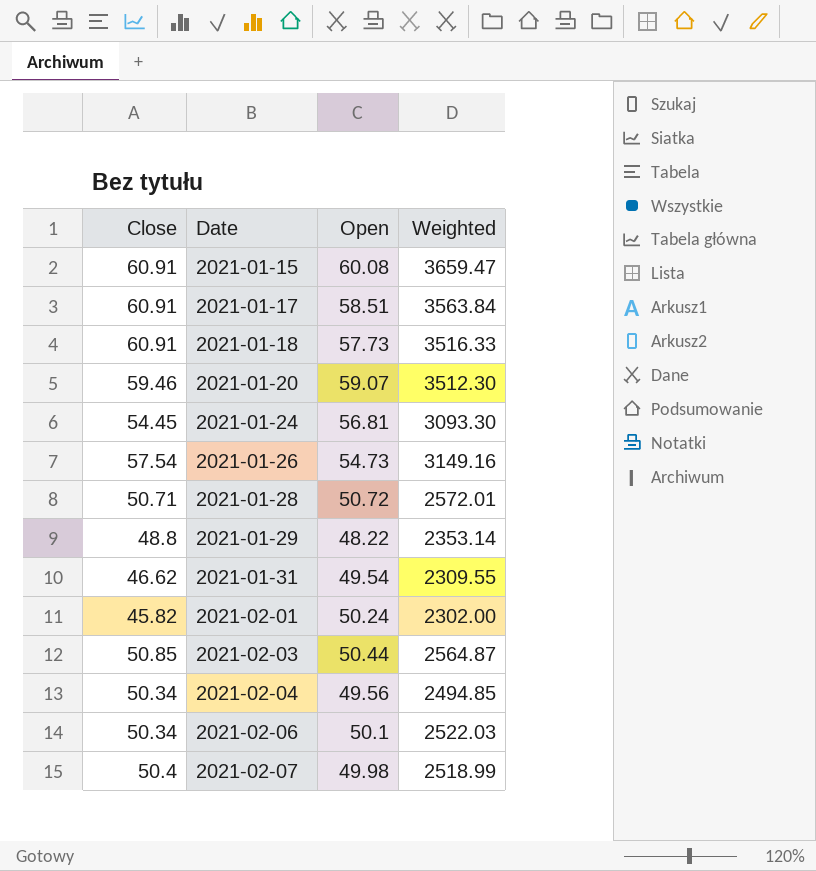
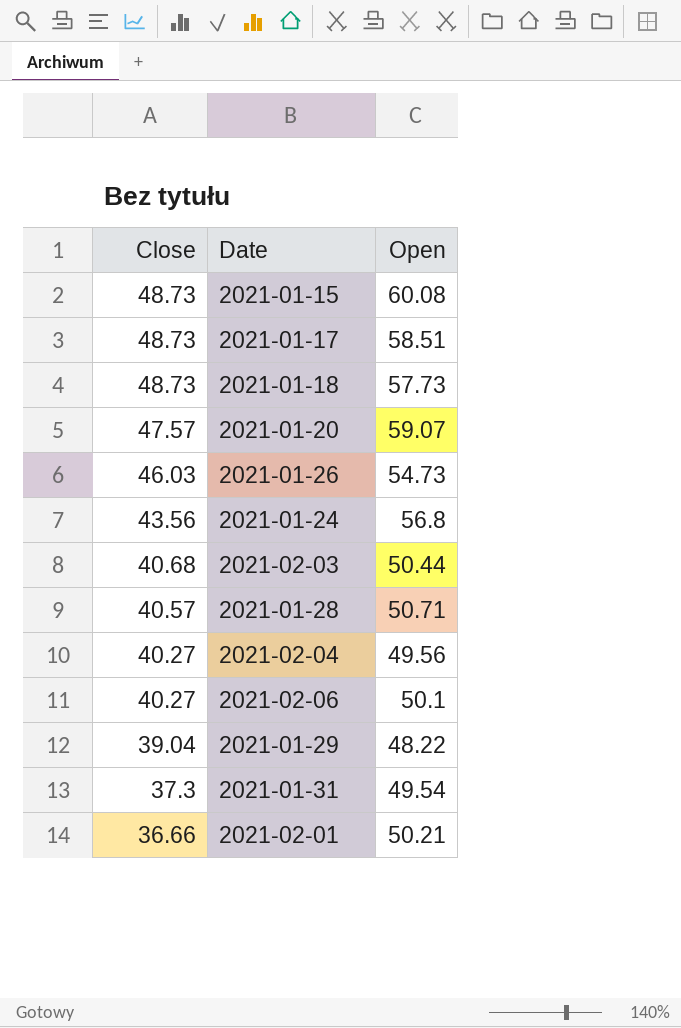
row order: Date ascending -> Close descending
column Weighted | formula: [Close] * [Open] -> none
row 2021-02-07: 50.4 | 49.98 | 2518.99 -> none
2021-01-15 | Close: 60.91 -> 48.73
2021-01-17 | Close: 60.91 -> 48.73
2021-01-18 | Close: 60.91 -> 48.73
2021-01-20 | Close: 59.46 -> 47.57
2021-01-26 | Close: 57.54 -> 46.03
2021-01-24 | Close: 54.45 -> 43.56
2021-01-24 | Open: 56.81 -> 56.8
2021-02-03 | Close: 50.85 -> 40.68
2021-01-28 | Close: 50.71 -> 40.57
2021-01-28 | Open: 50.72 -> 50.71
2021-02-04 | Close: 50.34 -> 40.27
2021-02-06 | Close: 50.34 -> 40.27
2021-01-29 | Close: 48.8 -> 39.04
2021-01-31 | Close: 46.62 -> 37.3
2021-02-01 | Close: 45.82 -> 36.66
2021-02-01 | Open: 50.24 -> 50.21

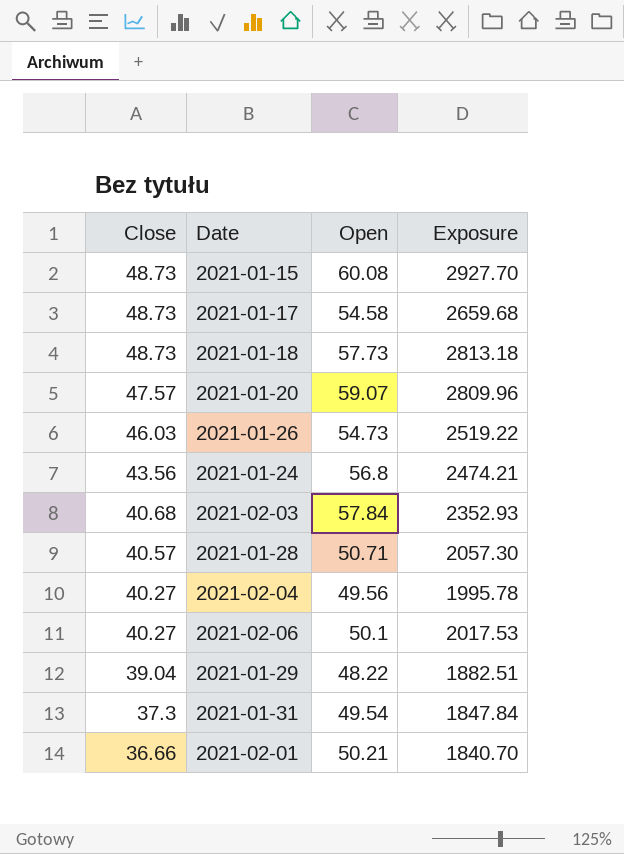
column Exposure | formula: none -> [Close] * [Open]
2021-01-17 | Open: 58.51 -> 54.58
2021-02-03 | Open: 50.44 -> 57.84

